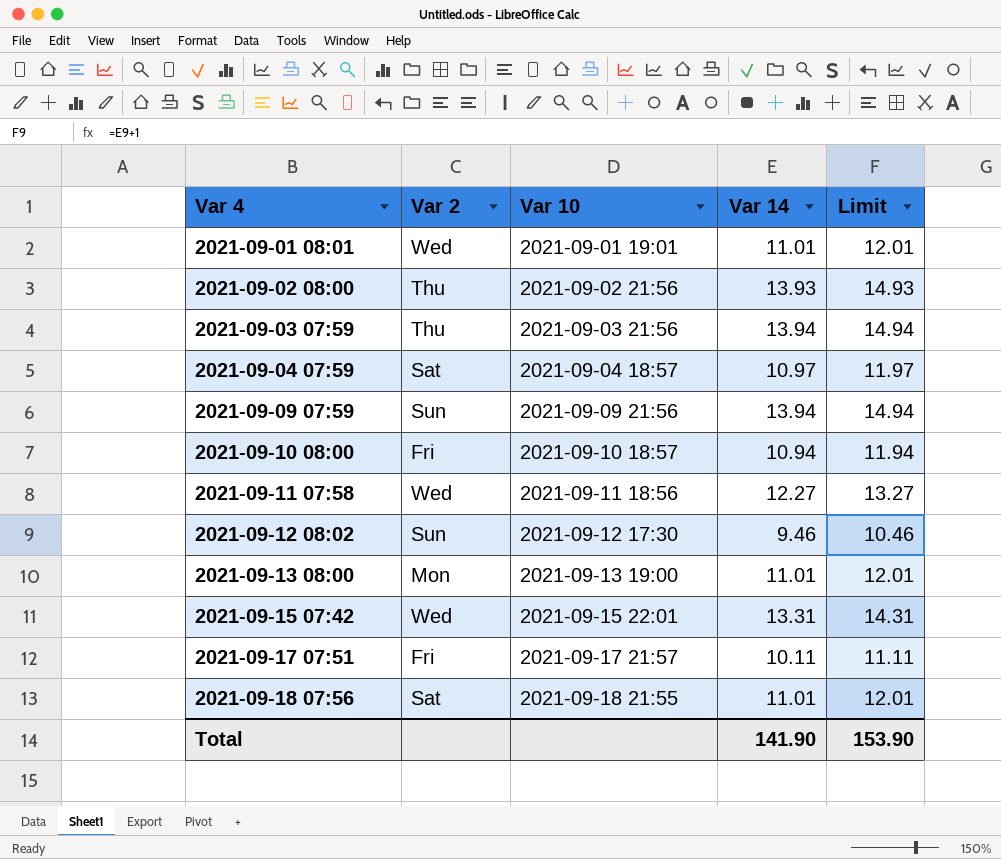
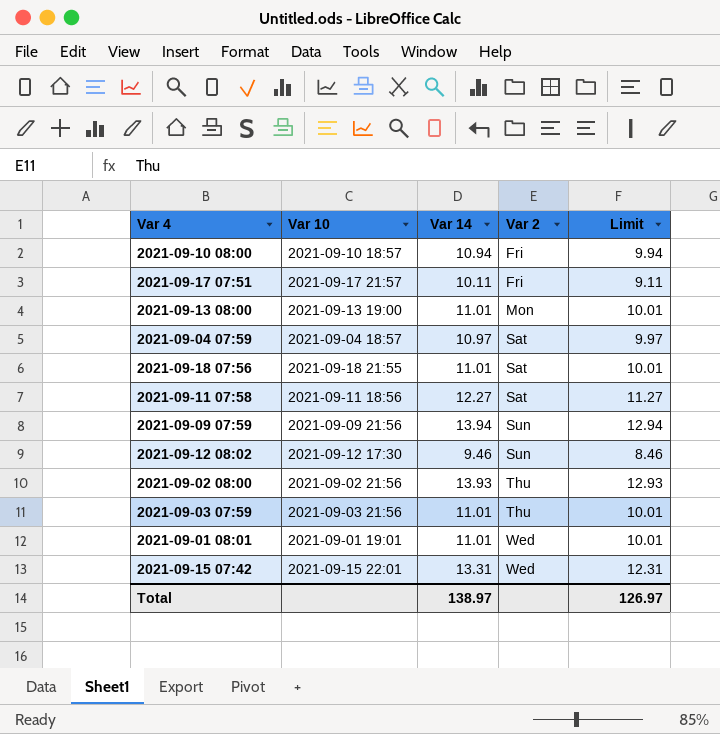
row order: Var 4 ascending -> Var 2 ascending
column Var 2 | position: 2 -> 4
column Limit | formula: [Var 14] + 1 -> [Var 14] - 1
2021-09-11 07:58 | Var 2: Wed -> Sat
2021-09-03 07:59 | Var 14: 13.94 -> 11.01
Total | Var 14: 141.90 -> 138.97
Total | Limit: 153.90 -> 126.97

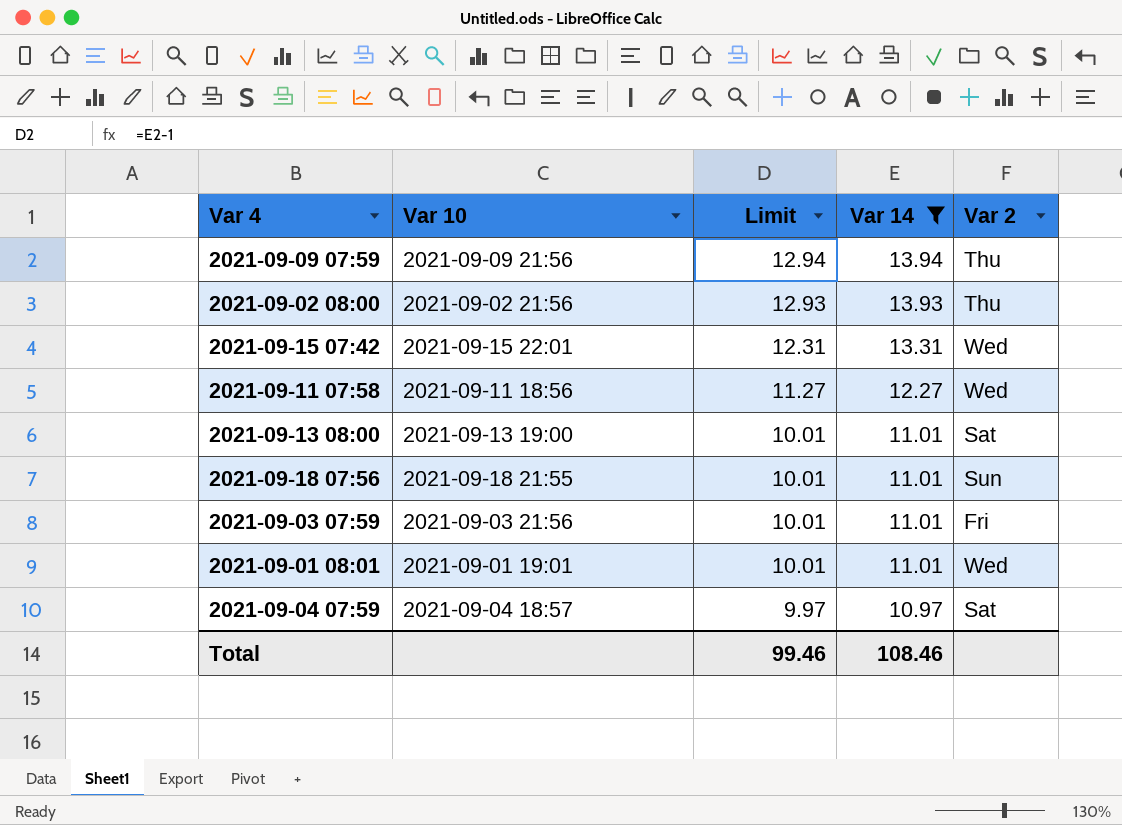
filter: none -> Var 14 >= 10.97
row order: Var 2 ascending -> Limit descending
column Limit | position: 5 -> 3
2021-09-09 07:59 | Var 2: Sun -> Thu
2021-09-11 07:58 | Var 2: Sat -> Wed
2021-09-13 08:00 | Var 2: Mon -> Sat
2021-09-18 07:56 | Var 2: Sat -> Sun
2021-09-03 07:59 | Var 2: Thu -> Fri
Total | Limit: 126.97 -> 99.46
Total | Var 14: 138.97 -> 108.46

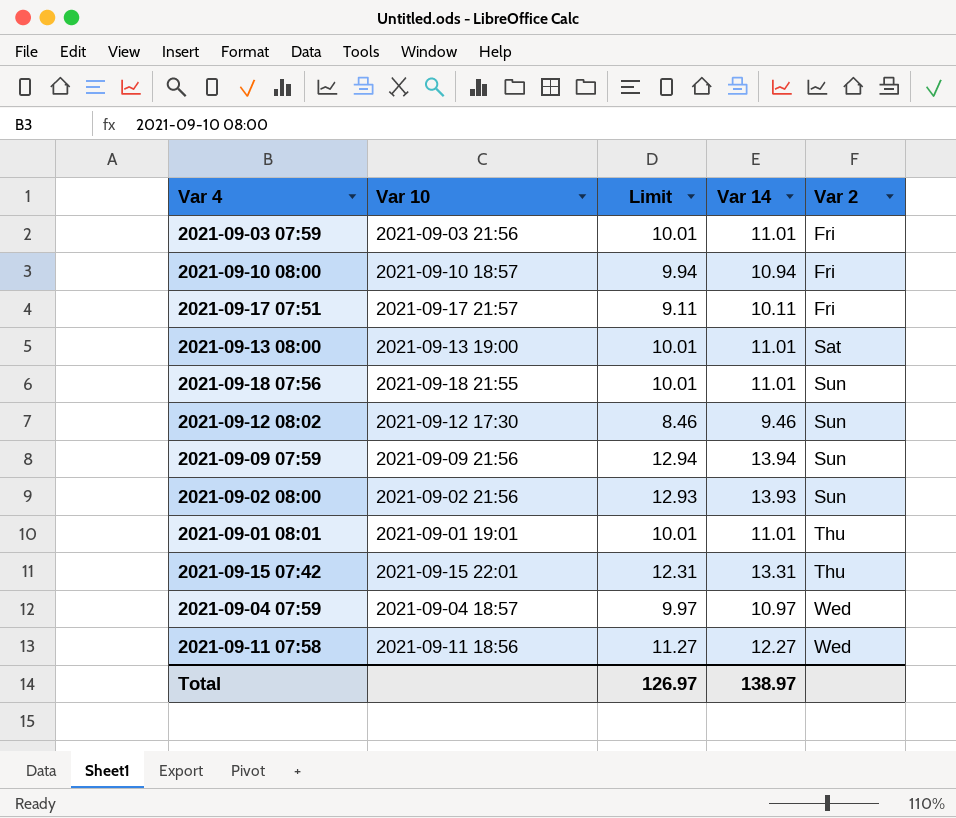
filter: Var 14 >= 10.97 -> none
row order: Limit descending -> Var 2 ascending
2021-09-09 07:59 | Var 2: Thu -> Sun
2021-09-02 08:00 | Var 2: Thu -> Sun
2021-09-01 08:01 | Var 2: Wed -> Thu
2021-09-15 07:42 | Var 2: Wed -> Thu
2021-09-04 07:59 | Var 2: Sat -> Wed
Total | Limit: 99.46 -> 126.97
Total | Var 14: 108.46 -> 138.97

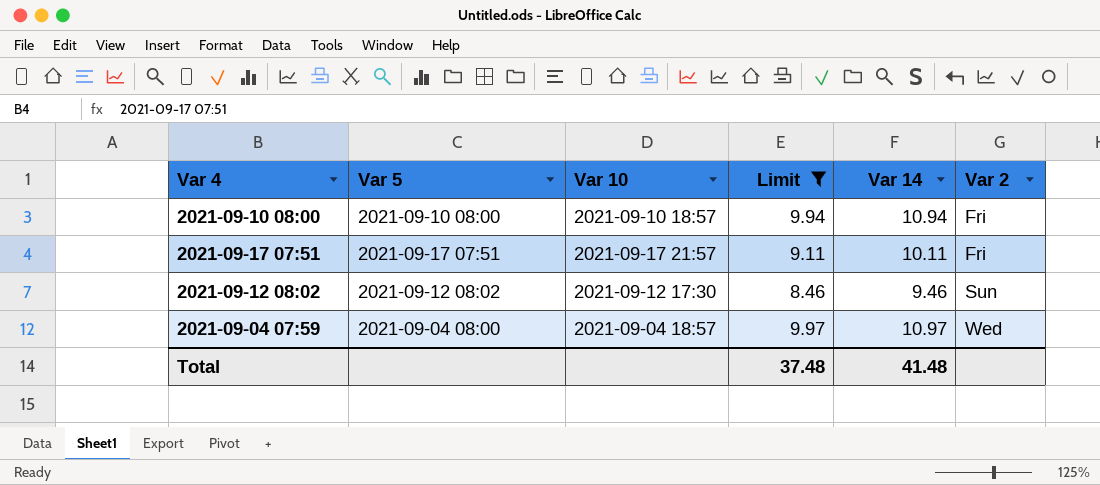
filter: none -> Limit <= 9.97
column Var 5 | position: none -> 2
Total | Limit: 126.97 -> 37.48
Total | Var 14: 138.97 -> 41.48

